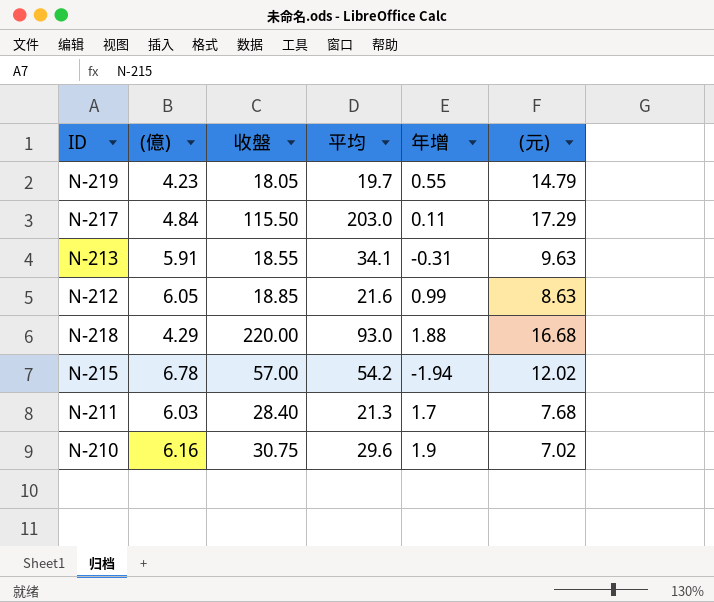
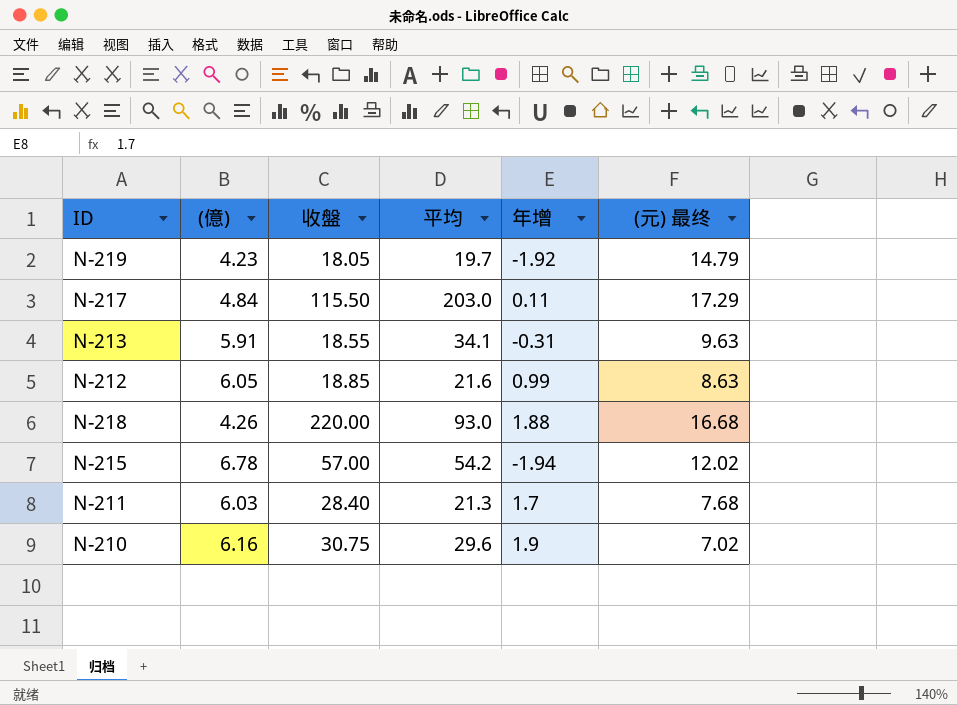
column name: (元) -> (元) 最终
N-219 | 年增: 0.55 -> -1.92
N-218 | (億): 4.29 -> 4.26

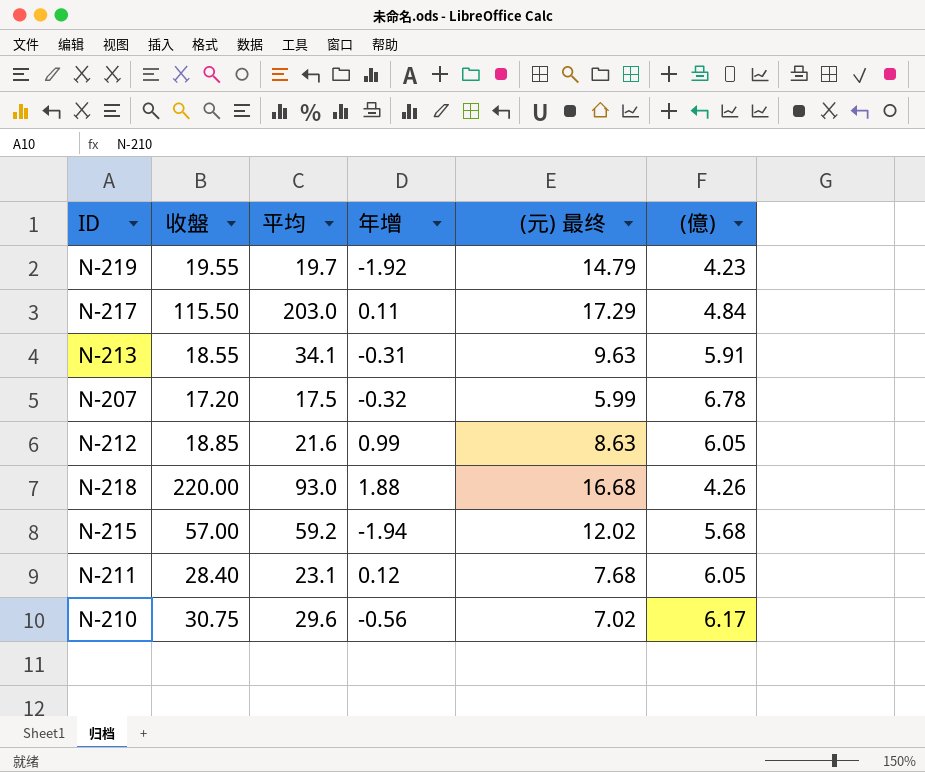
column (億) | position: 2 -> 6
N-219 | 收盤: 18.05 -> 19.55
row N-207: none -> 17.20 | 17.5 | -0.32 | 5.99 | 6.78
N-215 | 平均: 54.2 -> 59.2
N-215 | (億): 6.78 -> 5.68
N-211 | 平均: 21.3 -> 23.1
N-211 | 年增: 1.7 -> 0.12
N-211 | (億): 6.03 -> 6.05
N-210 | 年增: 1.9 -> -0.56
N-210 | (億): 6.16 -> 6.17

